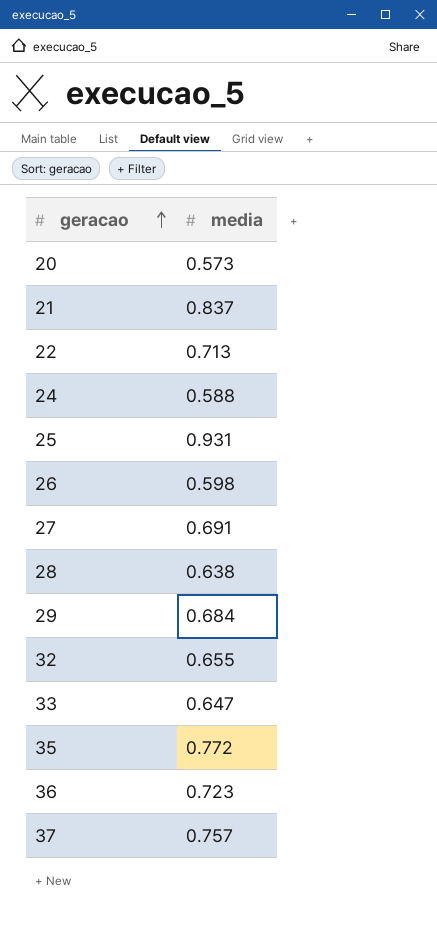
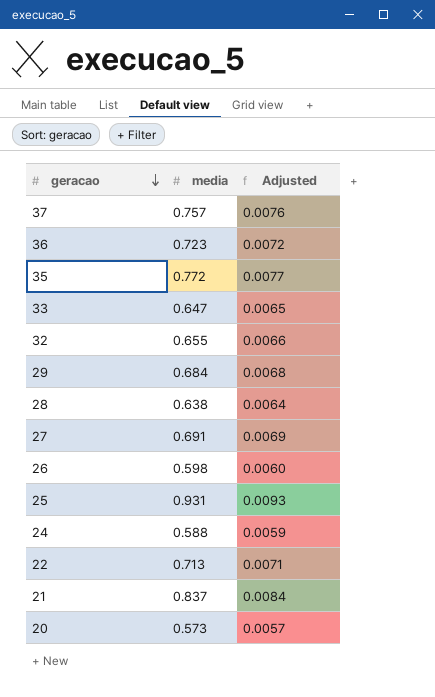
row order: geracao ascending -> geracao descending
column Adjusted | formula: none -> [media] * 0.01

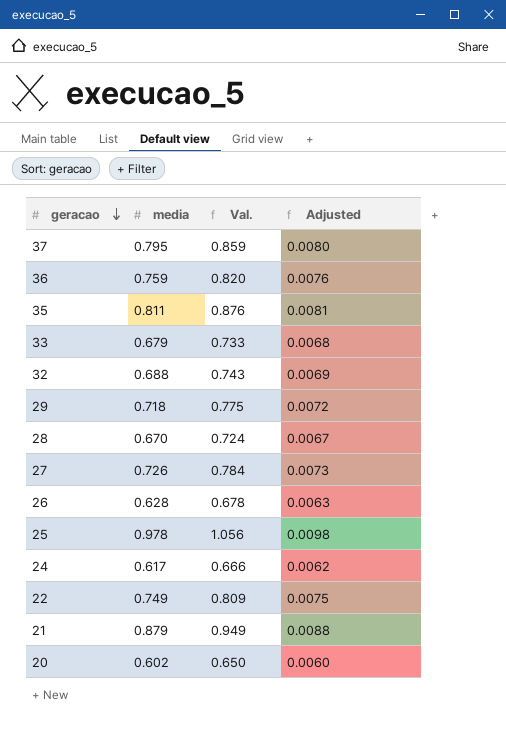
column Val. | formula: none -> [media] * 1.08
37 | media: 0.757 -> 0.795
37 | Adjusted: 0.0076 -> 0.0080
36 | media: 0.723 -> 0.759
36 | Adjusted: 0.0072 -> 0.0076
35 | media: 0.772 -> 0.811
35 | Adjusted: 0.0077 -> 0.0081
33 | media: 0.647 -> 0.679
33 | Adjusted: 0.0065 -> 0.0068
32 | media: 0.655 -> 0.688
32 | Adjusted: 0.0066 -> 0.0069
29 | media: 0.684 -> 0.718
29 | Adjusted: 0.0068 -> 0.0072
28 | media: 0.638 -> 0.670
28 | Adjusted: 0.0064 -> 0.0067
27 | media: 0.691 -> 0.726
27 | Adjusted: 0.0069 -> 0.0073
26 | media: 0.598 -> 0.628
26 | Adjusted: 0.0060 -> 0.0063
25 | media: 0.931 -> 0.978
25 | Adjusted: 0.0093 -> 0.0098
24 | media: 0.588 -> 0.617
24 | Adjusted: 0.0059 -> 0.0062
22 | media: 0.713 -> 0.749
22 | Adjusted: 0.0071 -> 0.0075
21 | media: 0.837 -> 0.879
21 | Adjusted: 0.0084 -> 0.0088
20 | media: 0.573 -> 0.602
20 | Adjusted: 0.0057 -> 0.0060

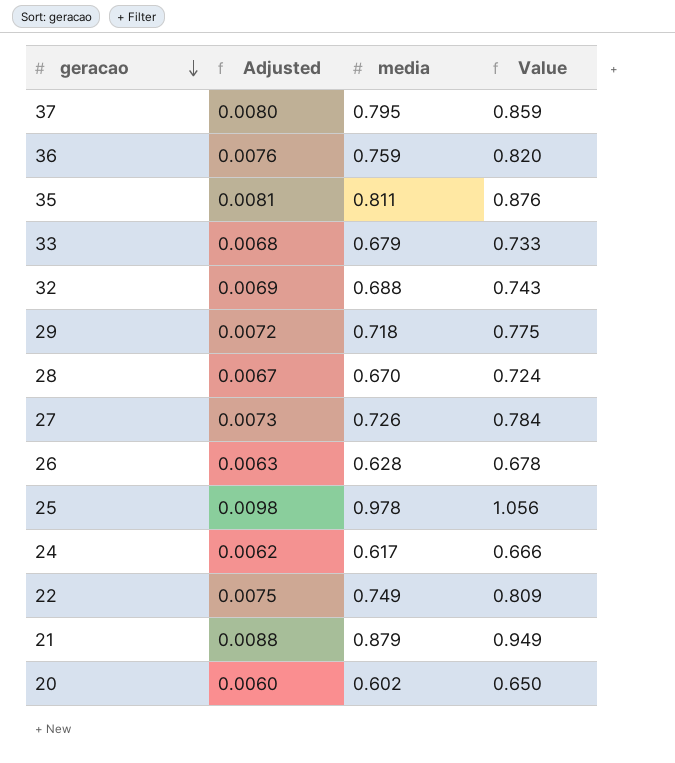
column Adjusted | position: 4 -> 2
column name: Val. -> Value

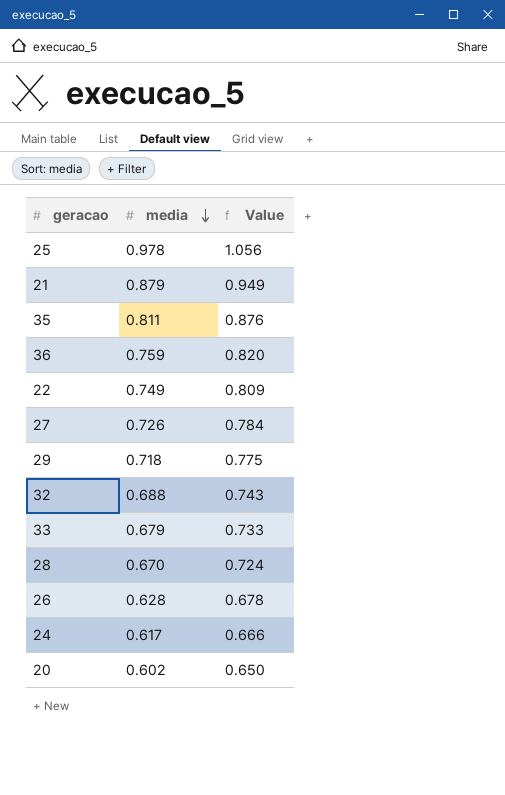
row order: geracao descending -> media descending
column Adjusted | formula: [media] * 0.01 -> none
row 37: 0.0080 | 0.795 | 0.859 -> none

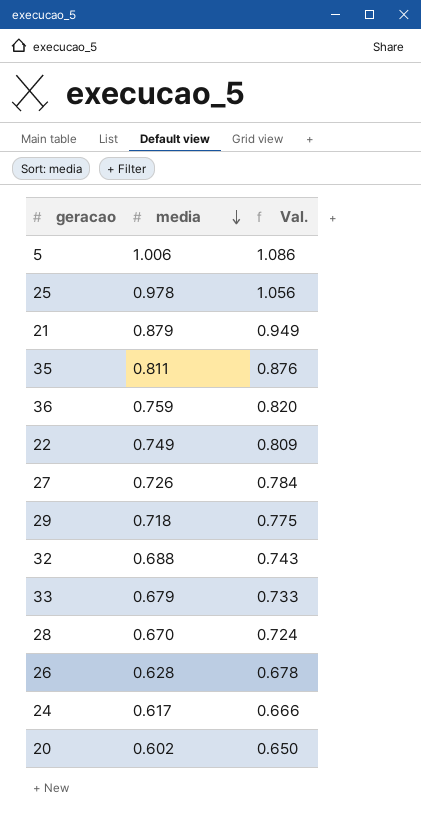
column name: Value -> Val.
row 5: none -> 1.006 | 1.086

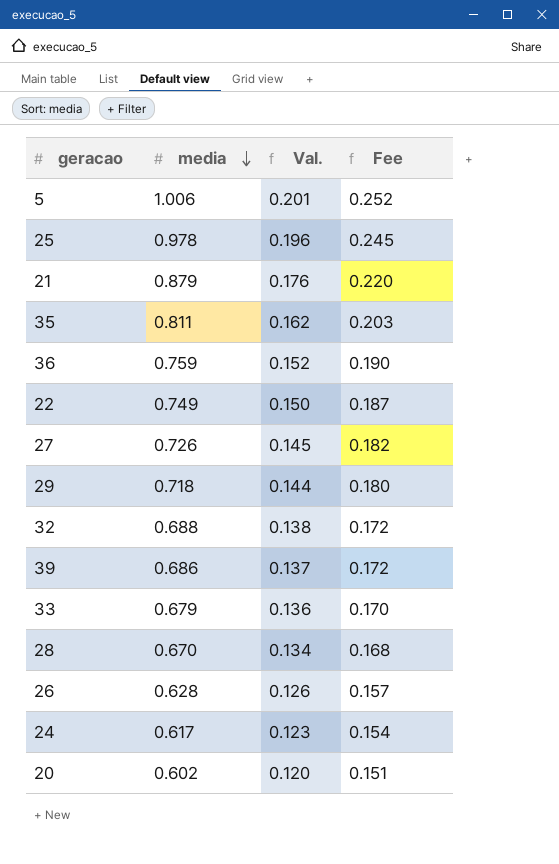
column Val. | formula: [media] * 1.08 -> [media] * 0.2
column Fee | formula: none -> [media] * 0.25
row 39: none -> 0.686 | 0.137 | 0.172

